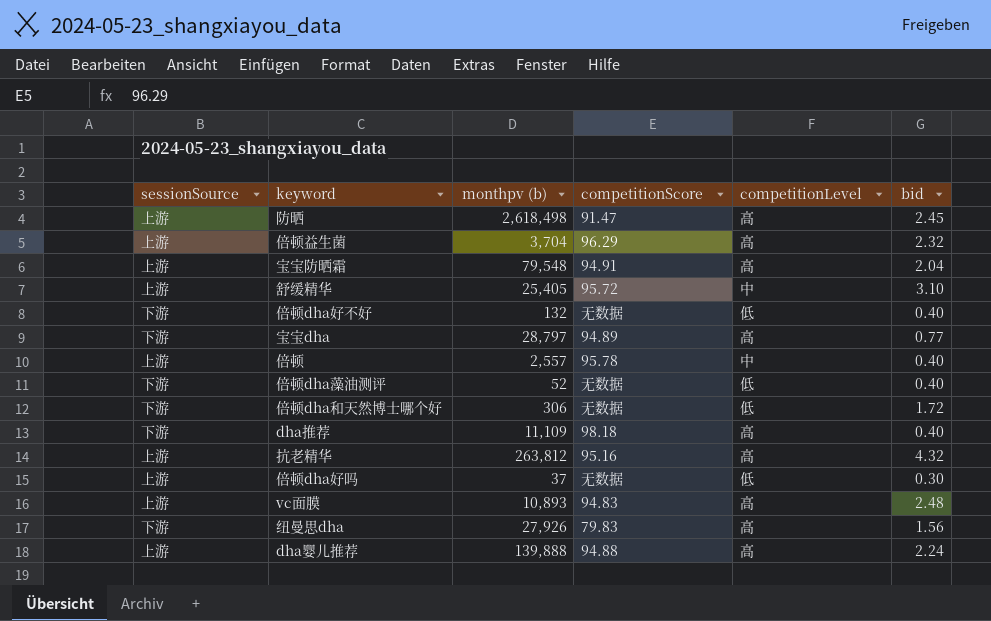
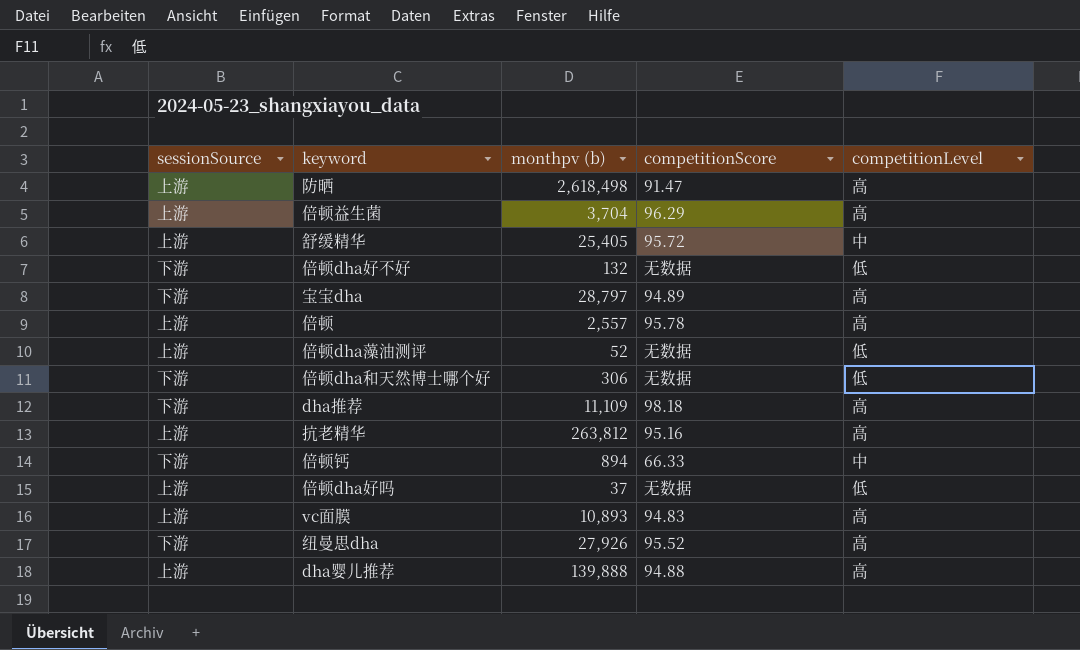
column bid | position: 6 -> none
row 宝宝防晒霜: 上游 | 79,548 | 94.91 | 高 | 2.04 -> none
倍顿 | competitionLevel: 中 -> 高
倍顿dha藻油测评 | sessionSource: 下游 -> 上游
row 倍顿钙: none -> 下游 | 894 | 66.33 | 中
纽曼思dha | competitionScore: 79.83 -> 95.52

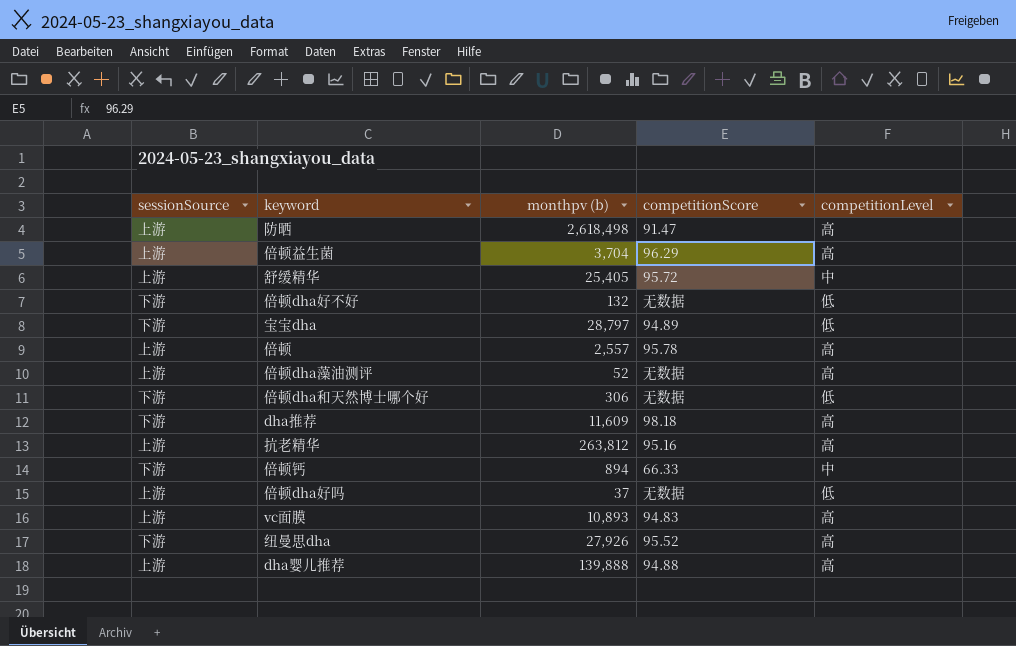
宝宝dha | competitionLevel: 高 -> 低
倍顿dha藻油测评 | competitionLevel: 低 -> 高
dha推荐 | monthpv (b): 11,109 -> 11,609

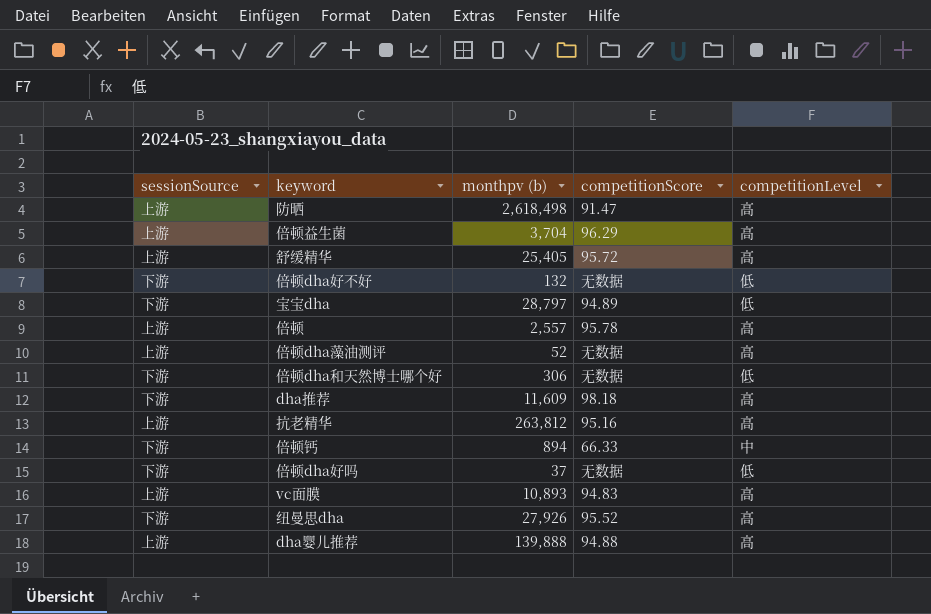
舒缓精华 | competitionLevel: 中 -> 高
倍顿dha好吗 | sessionSource: 上游 -> 下游

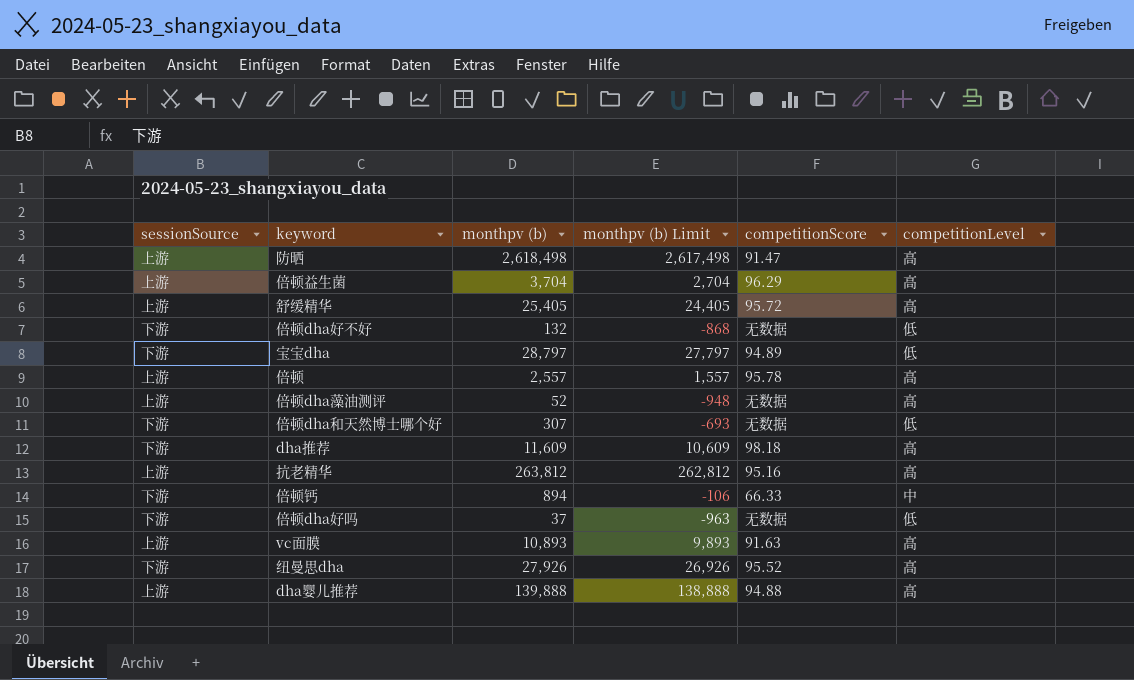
column monthpv (b) Limit | formula: none -> [monthpv (b)] - 1000
倍顿dha和天然博士哪个好 | monthpv (b): 306 -> 307
vc面膜 | competitionScore: 94.83 -> 91.63

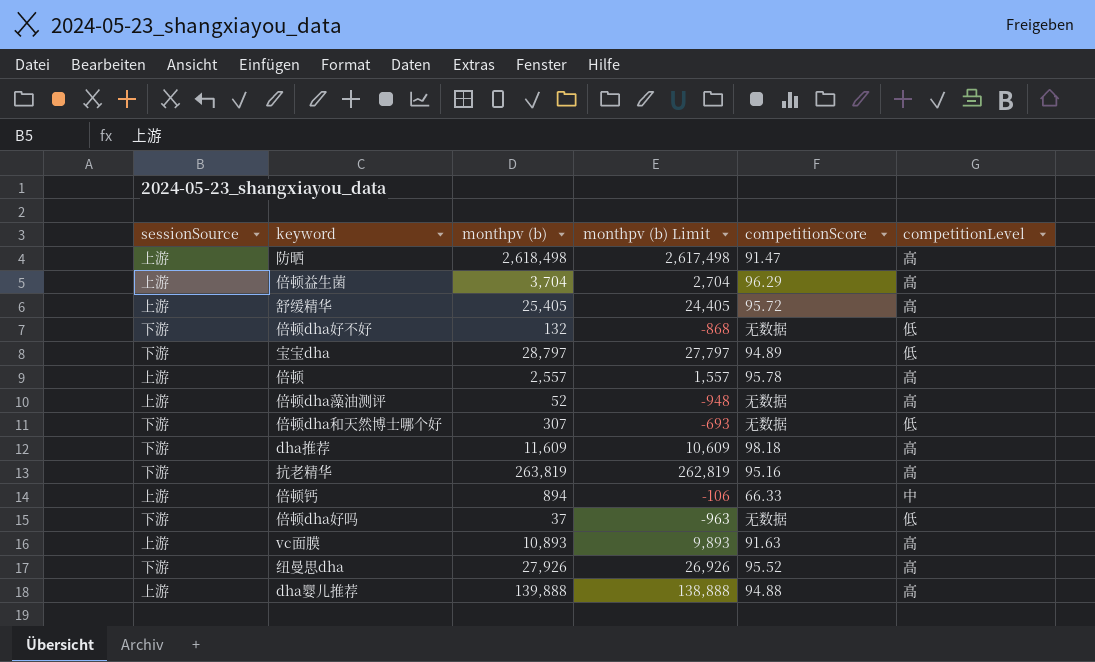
抗老精华 | sessionSource: 上游 -> 下游
抗老精华 | monthpv (b): 263,812 -> 263,819
抗老精华 | monthpv (b) Limit: 262,812 -> 262,819
倍顿钙 | sessionSource: 下游 -> 上游

